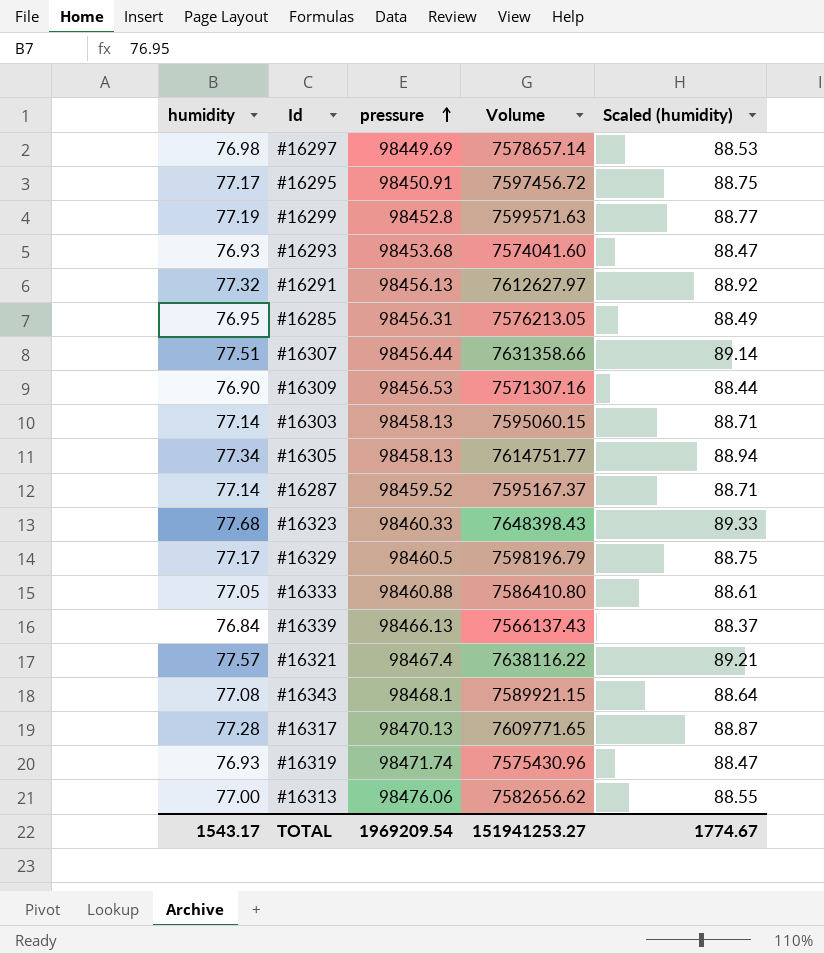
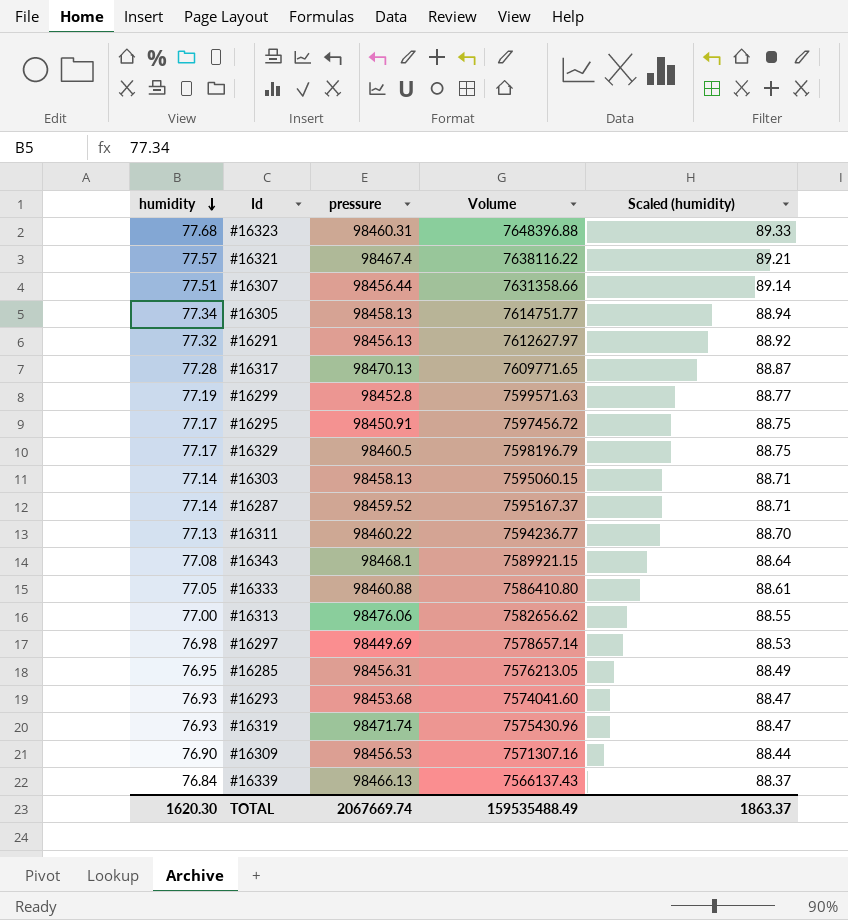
row order: pressure ascending -> humidity descending
#16323 | pressure: 98460.33 -> 98460.31
#16323 | Volume: 7648398.43 -> 7648396.88
row #16311: none -> 77.13 | 98460.22 | 7594236.77 | 88.70
TOTAL | humidity: 1543.17 -> 1620.30
TOTAL | pressure: 1969209.54 -> 2067669.74
TOTAL | Volume: 151941253.27 -> 159535488.49
TOTAL | Scaled (humidity): 1774.67 -> 1863.37

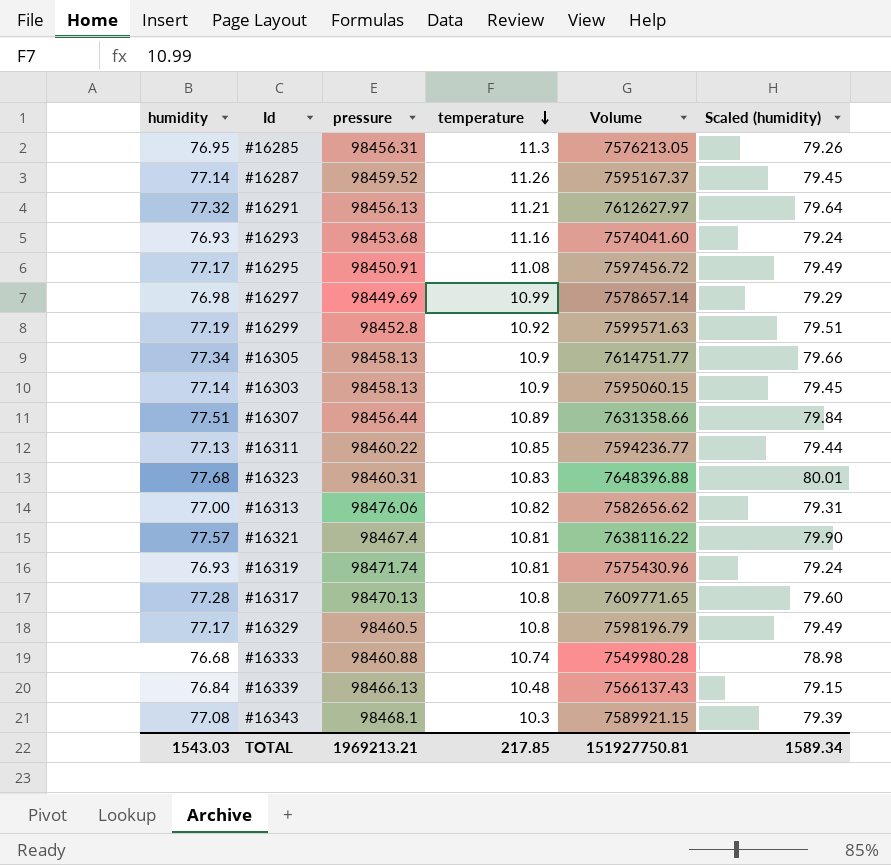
row order: humidity descending -> temperature descending
column temperature | position: none -> 4
column Scaled (humidity) | formula: [humidity] * 1.15 -> [humidity] * 1.03
row #16309: 76.90 | 98456.53 | 7571307.16 | 88.44 -> none
#16333 | humidity: 77.05 -> 76.68
#16333 | Volume: 7586410.80 -> 7549980.28
TOTAL | humidity: 1620.30 -> 1543.03
TOTAL | pressure: 2067669.74 -> 1969213.21
TOTAL | Volume: 159535488.49 -> 151927750.81
TOTAL | Scaled (humidity): 1863.37 -> 1589.34

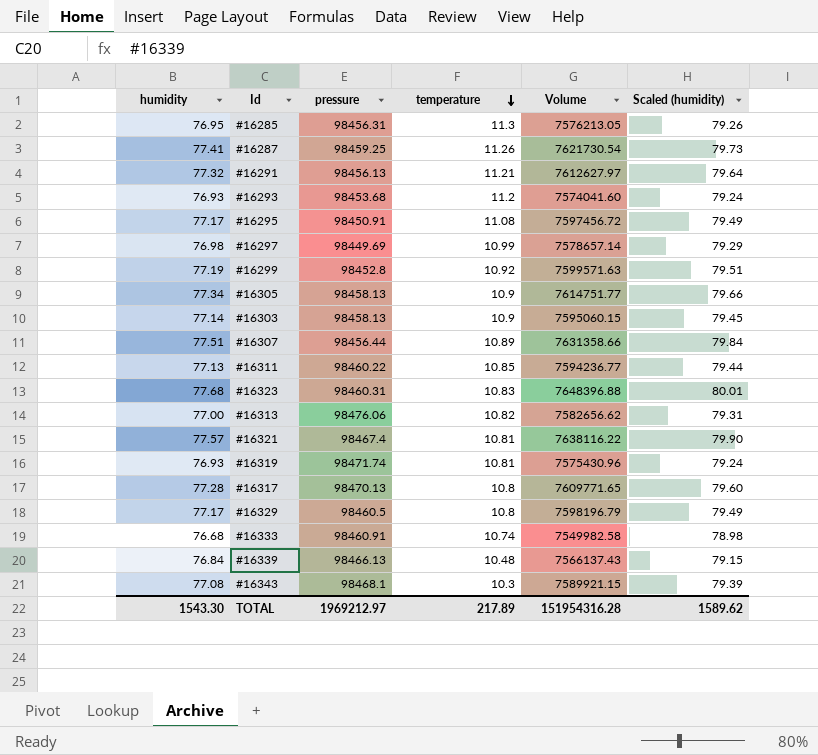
#16287 | humidity: 77.14 -> 77.41
#16287 | pressure: 98459.52 -> 98459.25
#16287 | Volume: 7595167.37 -> 7621730.54
#16287 | Scaled (humidity): 79.45 -> 79.73
#16293 | temperature: 11.16 -> 11.2
#16333 | pressure: 98460.88 -> 98460.91
#16333 | Volume: 7549980.28 -> 7549982.58
TOTAL | humidity: 1543.03 -> 1543.30
TOTAL | pressure: 1969213.21 -> 1969212.97
TOTAL | temperature: 217.85 -> 217.89
TOTAL | Volume: 151927750.81 -> 151954316.28
TOTAL | Scaled (humidity): 1589.34 -> 1589.62

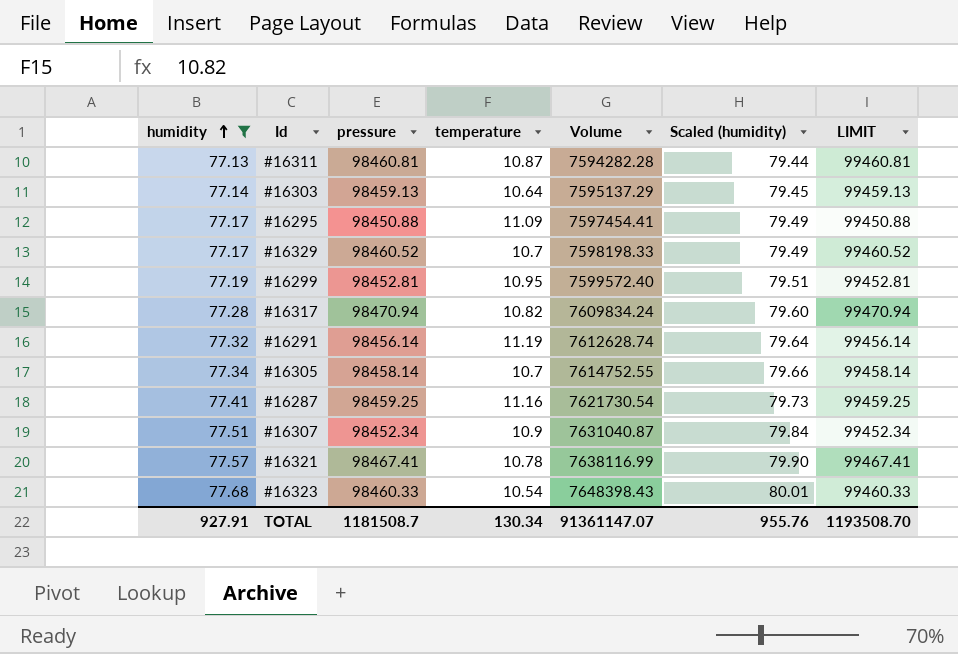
filter: none -> humidity >= 77.13
row order: temperature descending -> humidity ascending
column LIMIT | formula: none -> [pressure] + 1000
#16311 | pressure: 98460.22 -> 98460.81
#16311 | temperature: 10.85 -> 10.87
#16311 | Volume: 7594236.77 -> 7594282.28
#16303 | pressure: 98458.13 -> 98459.13
#16303 | temperature: 10.9 -> 10.64
#16303 | Volume: 7595060.15 -> 7595137.29
#16295 | pressure: 98450.91 -> 98450.88
#16295 | temperature: 11.08 -> 11.09
#16295 | Volume: 7597456.72 -> 7597454.41
#16329 | pressure: 98460.5 -> 98460.52
#16329 | temperature: 10.8 -> 10.7
#16329 | Volume: 7598196.79 -> 7598198.33
#16299 | pressure: 98452.8 -> 98452.81
#16299 | temperature: 10.92 -> 10.95
#16299 | Volume: 7599571.63 -> 7599572.40
#16317 | pressure: 98470.13 -> 98470.94
#16317 | temperature: 10.8 -> 10.82
#16317 | Volume: 7609771.65 -> 7609834.24
#16291 | pressure: 98456.13 -> 98456.14
#16291 | temperature: 11.21 -> 11.19
#16291 | Volume: 7612627.97 -> 7612628.74
#16305 | pressure: 98458.13 -> 98458.14
#16305 | temperature: 10.9 -> 10.7
#16305 | Volume: 7614751.77 -> 7614752.55
#16287 | temperature: 11.26 -> 11.16
#16307 | pressure: 98456.44 -> 98452.34
#16307 | temperature: 10.89 -> 10.9
#16307 | Volume: 7631358.66 -> 7631040.87
#16321 | pressure: 98467.4 -> 98467.41
#16321 | temperature: 10.81 -> 10.78
#16321 | Volume: 7638116.22 -> 7638116.99
#16323 | pressure: 98460.31 -> 98460.33
#16323 | temperature: 10.83 -> 10.54
#16323 | Volume: 7648396.88 -> 7648398.43
TOTAL | humidity: 1543.30 -> 927.91
TOTAL | pressure: 1969212.97 -> 1181508.7
TOTAL | temperature: 217.89 -> 130.34
TOTAL | Volume: 151954316.28 -> 91361147.07
TOTAL | Scaled (humidity): 1589.62 -> 955.76

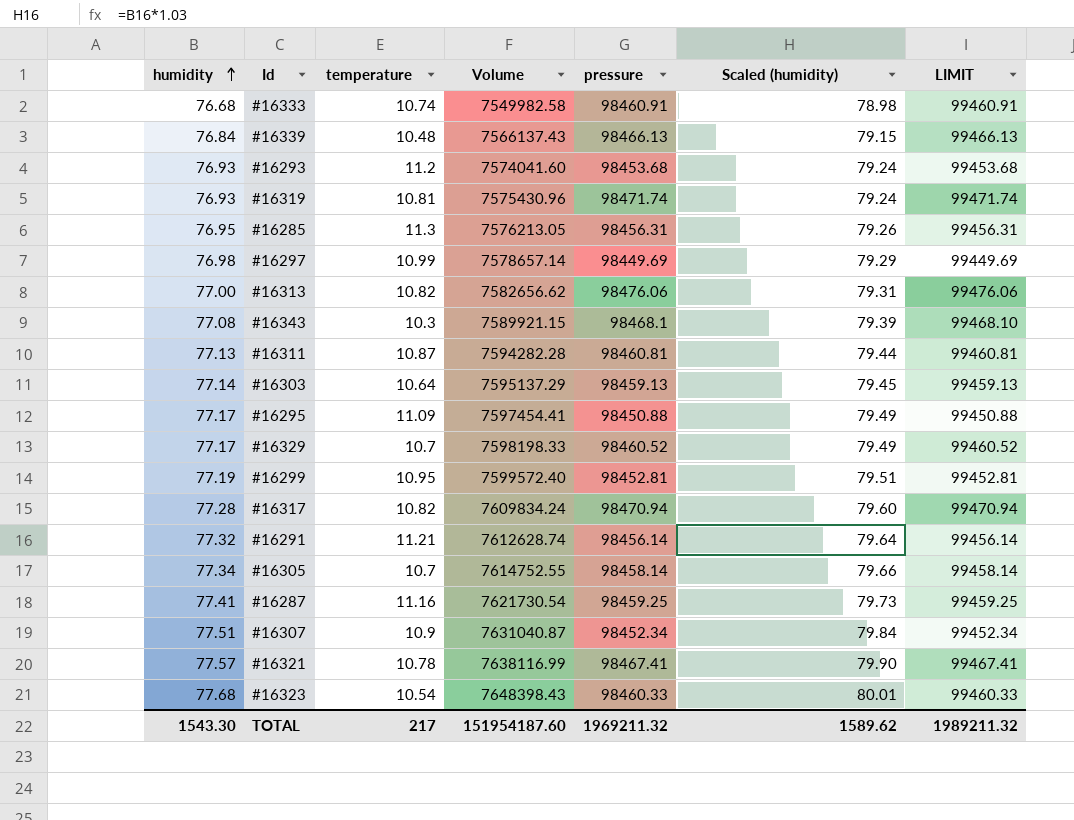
filter: humidity >= 77.13 -> none
column pressure | position: 3 -> 5
#16291 | temperature: 11.19 -> 11.21
TOTAL | humidity: 927.91 -> 1543.30
TOTAL | temperature: 130.34 -> 217
TOTAL | Volume: 91361147.07 -> 151954187.60
TOTAL | pressure: 1181508.7 -> 1969211.32
TOTAL | Scaled (humidity): 955.76 -> 1589.62
TOTAL | LIMIT: 1193508.70 -> 1989211.32

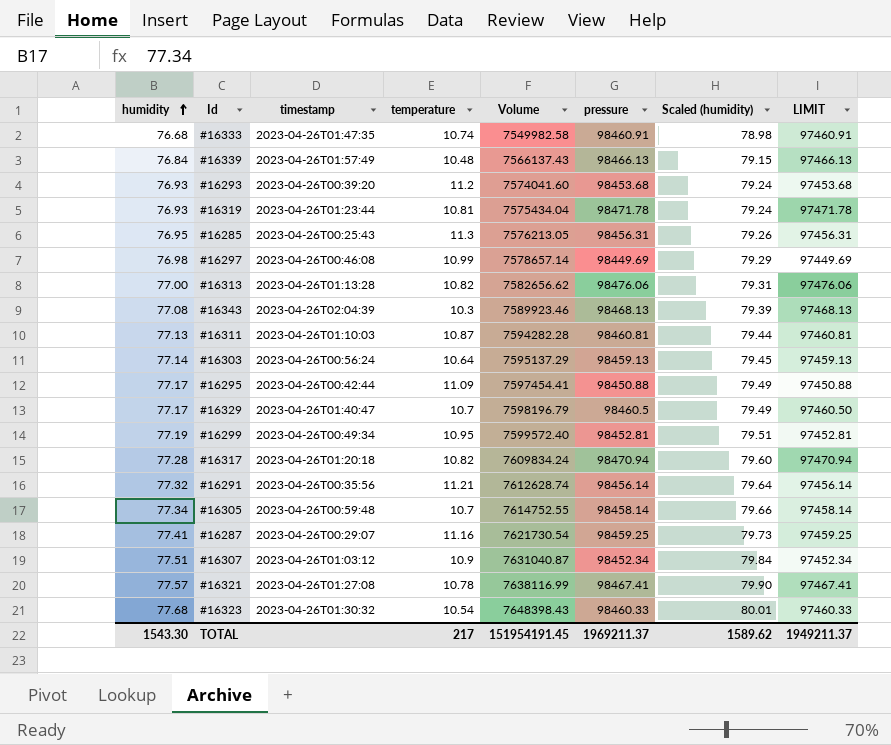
column timestamp | position: none -> 3
column LIMIT | formula: [pressure] + 1000 -> [pressure] - 1000
#16319 | Volume: 7575430.96 -> 7575434.04
#16319 | pressure: 98471.74 -> 98471.78
#16343 | Volume: 7589921.15 -> 7589923.46
#16343 | pressure: 98468.1 -> 98468.13
#16329 | Volume: 7598198.33 -> 7598196.79
#16329 | pressure: 98460.52 -> 98460.5
TOTAL | Volume: 151954187.60 -> 151954191.45
TOTAL | pressure: 1969211.32 -> 1969211.37
TOTAL | LIMIT: 1989211.32 -> 1949211.37

